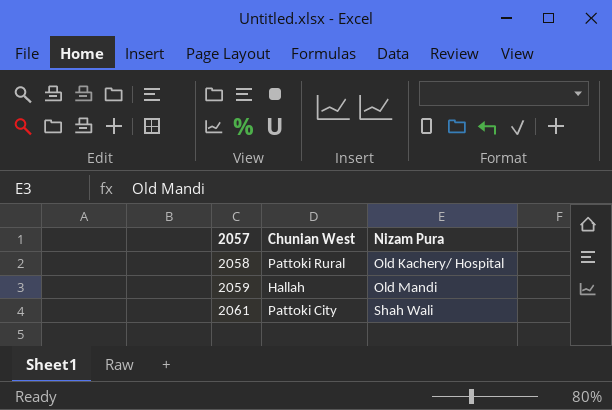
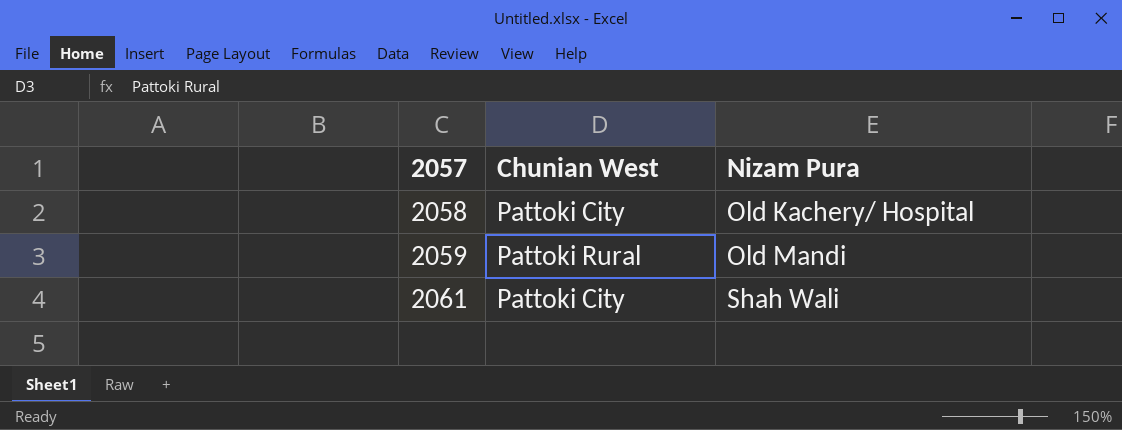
2058 | Chunian West: Pattoki Rural -> Pattoki City
2059 | Chunian West: Hallah -> Pattoki Rural

